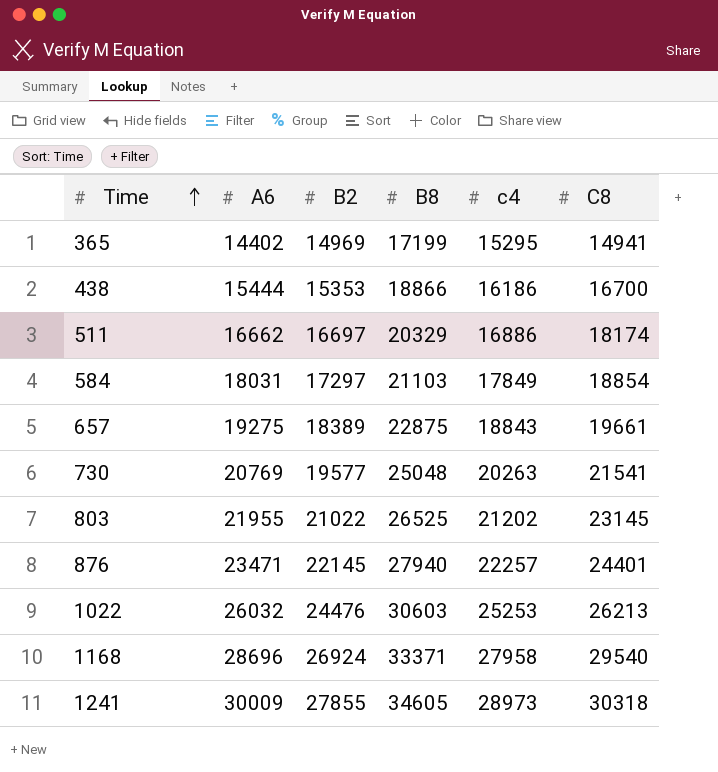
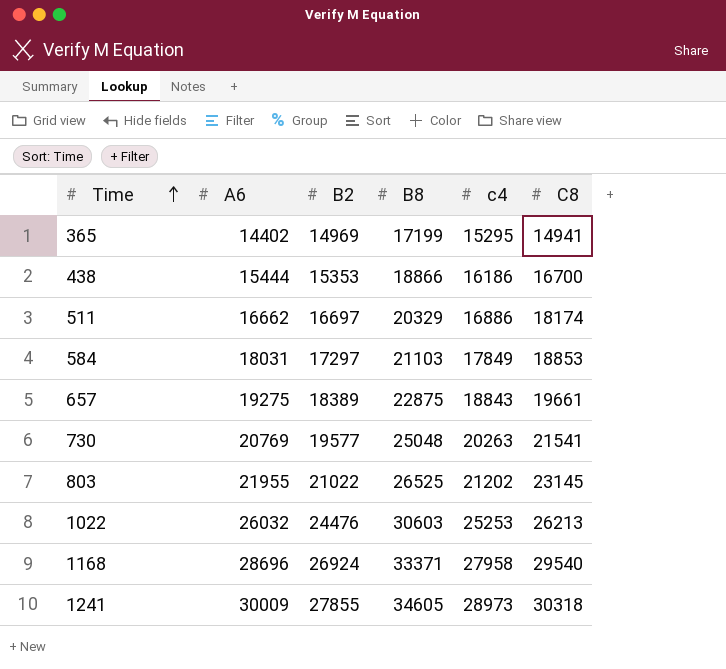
row 876: 23471 | 22145 | 27940 | 22257 | 24401 -> none
584 | C8: 18854 -> 18853

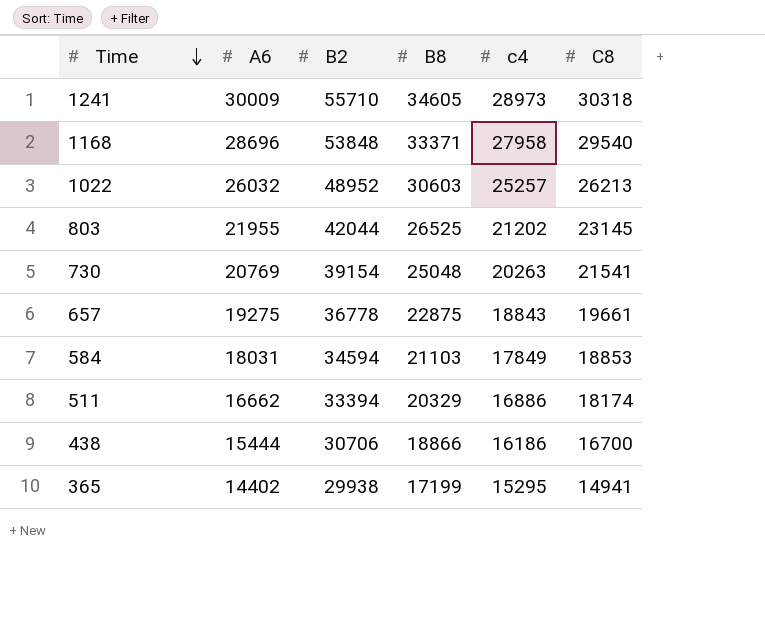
row order: Time ascending -> Time descending
1241 | B2: 27855 -> 55710
1168 | B2: 26924 -> 53848
1022 | B2: 24476 -> 48952
1022 | c4: 25253 -> 25257
803 | B2: 21022 -> 42044
730 | B2: 19577 -> 39154
657 | B2: 18389 -> 36778
584 | B2: 17297 -> 34594
511 | B2: 16697 -> 33394
438 | B2: 15353 -> 30706
365 | B2: 14969 -> 29938

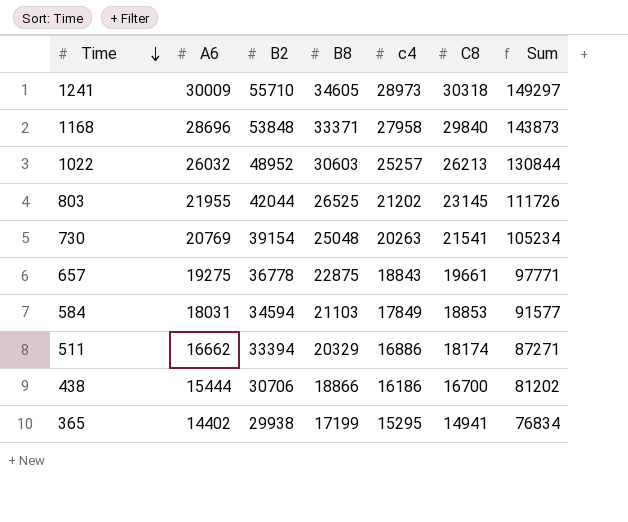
column Sum | formula: none -> [A6] + [B2] + [B8] + [c4]
1168 | C8: 29540 -> 29840

